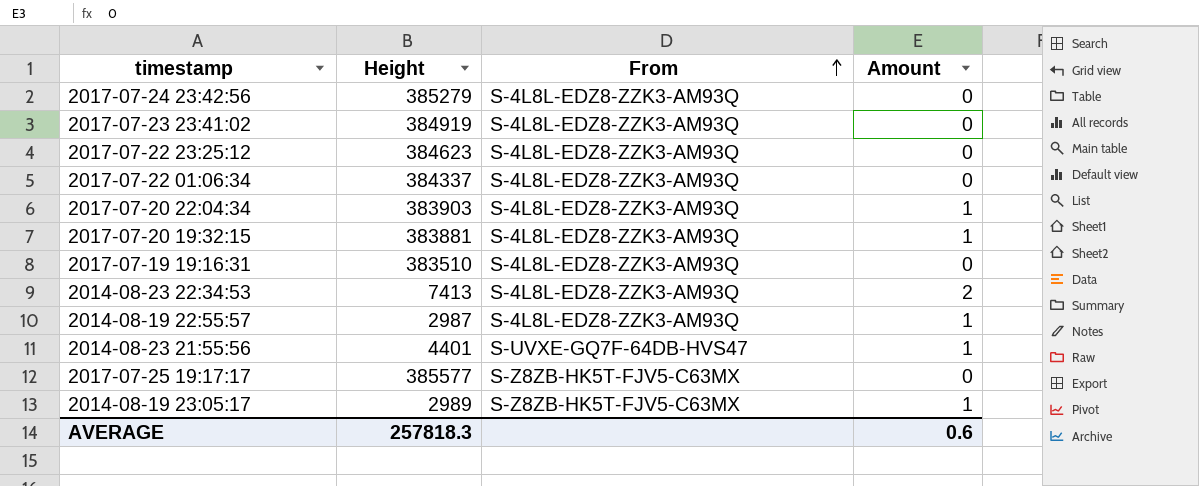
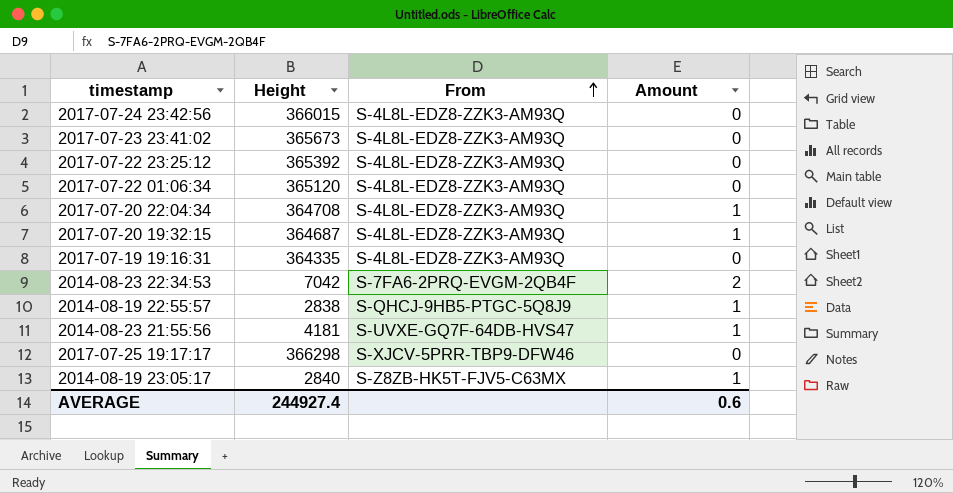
2017-07-24 23:42:56 | Height: 385279 -> 366015
2017-07-23 23:41:02 | Height: 384919 -> 365673
2017-07-22 23:25:12 | Height: 384623 -> 365392
2017-07-22 01:06:34 | Height: 384337 -> 365120
2017-07-20 22:04:34 | Height: 383903 -> 364708
2017-07-20 19:32:15 | Height: 383881 -> 364687
2017-07-19 19:16:31 | Height: 383510 -> 364335
2014-08-23 22:34:53 | Height: 7413 -> 7042
2014-08-23 22:34:53 | From: S-4L8L-EDZ8-ZZK3-AM93Q -> S-7FA6-2PRQ-EVGM-2QB4F
2014-08-19 22:55:57 | Height: 2987 -> 2838
2014-08-19 22:55:57 | From: S-4L8L-EDZ8-ZZK3-AM93Q -> S-QHCJ-9HB5-PTGC-5Q8J9
2014-08-23 21:55:56 | Height: 4401 -> 4181
2017-07-25 19:17:17 | Height: 385577 -> 366298
2017-07-25 19:17:17 | From: S-Z8ZB-HK5T-FJV5-C63MX -> S-XJCV-5PRR-TBP9-DFW46
2014-08-19 23:05:17 | Height: 2989 -> 2840
AVERAGE | Height: 257818.3 -> 244927.4

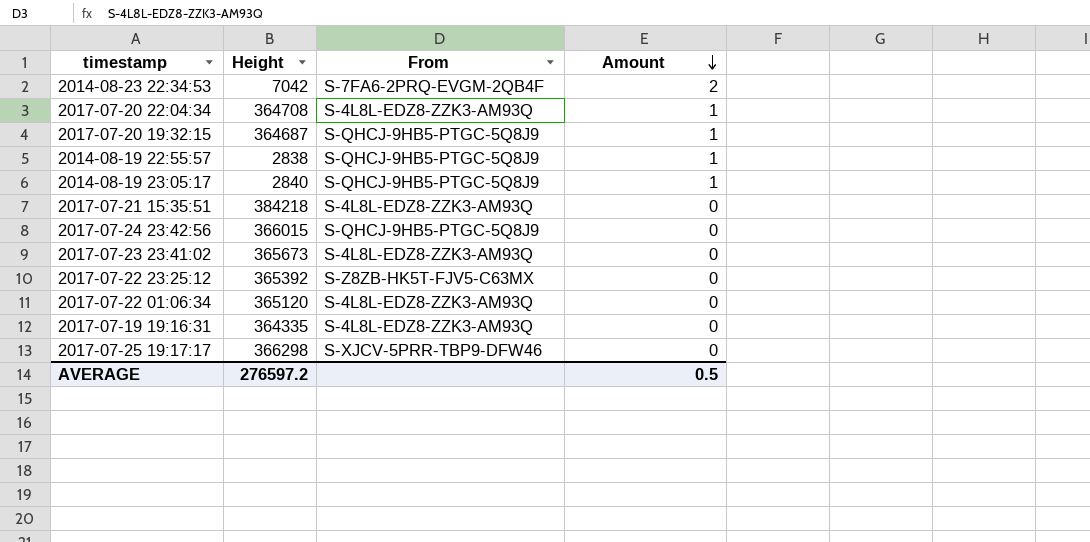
row order: From ascending -> Amount descending
row 2014-08-23 21:55:56: 4181 | S-UVXE-GQ7F-64DB-HVS47 | 1 -> none
2017-07-20 19:32:15 | From: S-4L8L-EDZ8-ZZK3-AM93Q -> S-QHCJ-9HB5-PTGC-5Q8J9
2014-08-19 23:05:17 | From: S-Z8ZB-HK5T-FJV5-C63MX -> S-QHCJ-9HB5-PTGC-5Q8J9
row 2017-07-21 15:35:51: none -> 384218 | S-4L8L-EDZ8-ZZK3-AM93Q | 0
2017-07-24 23:42:56 | From: S-4L8L-EDZ8-ZZK3-AM93Q -> S-QHCJ-9HB5-PTGC-5Q8J9
2017-07-22 23:25:12 | From: S-4L8L-EDZ8-ZZK3-AM93Q -> S-Z8ZB-HK5T-FJV5-C63MX
AVERAGE | Height: 244927.4 -> 276597.2
AVERAGE | Amount: 0.6 -> 0.5

